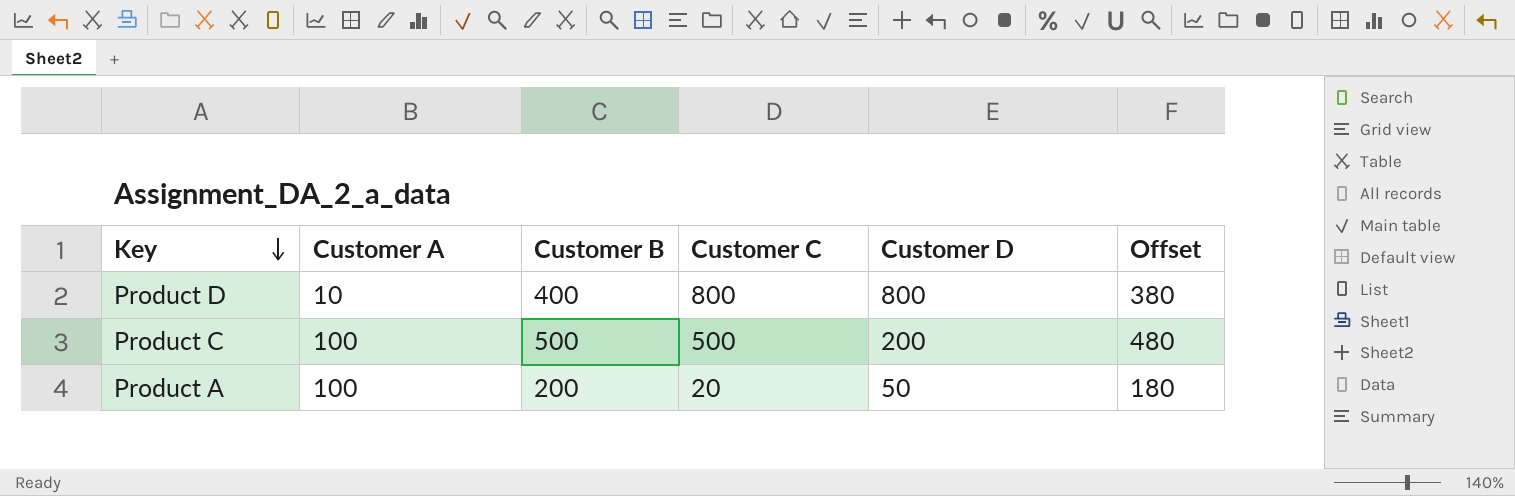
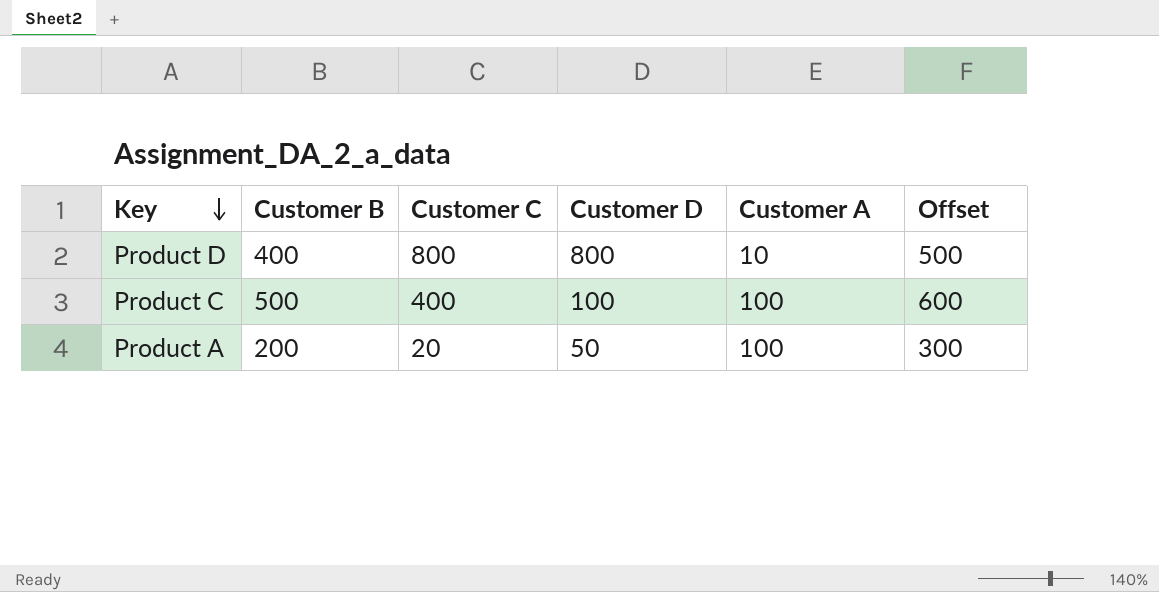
column Customer A | position: 2 -> 5
column Offset | formula: [Customer B] - 20 -> [Customer B] + 100
Product C | Customer C: 500 -> 400
Product C | Customer D: 200 -> 100

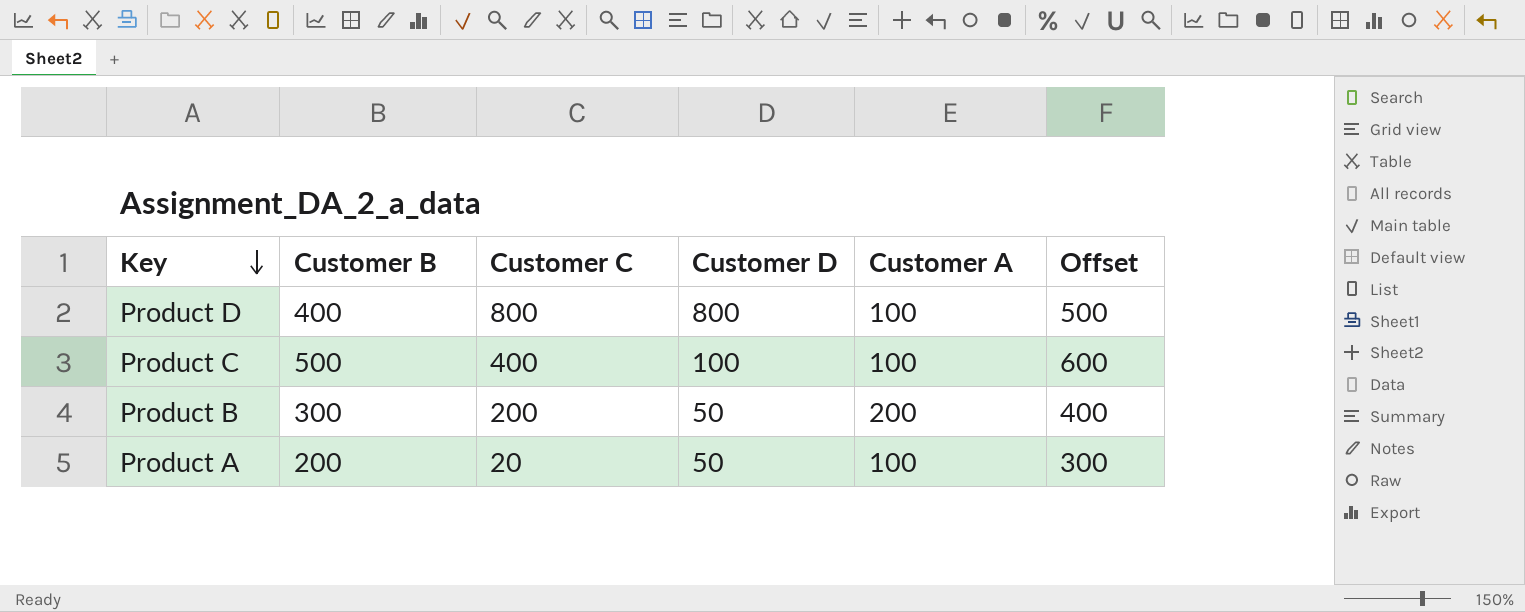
Product D | Customer A: 10 -> 100
row Product B: none -> 300 | 200 | 50 | 200 | 400

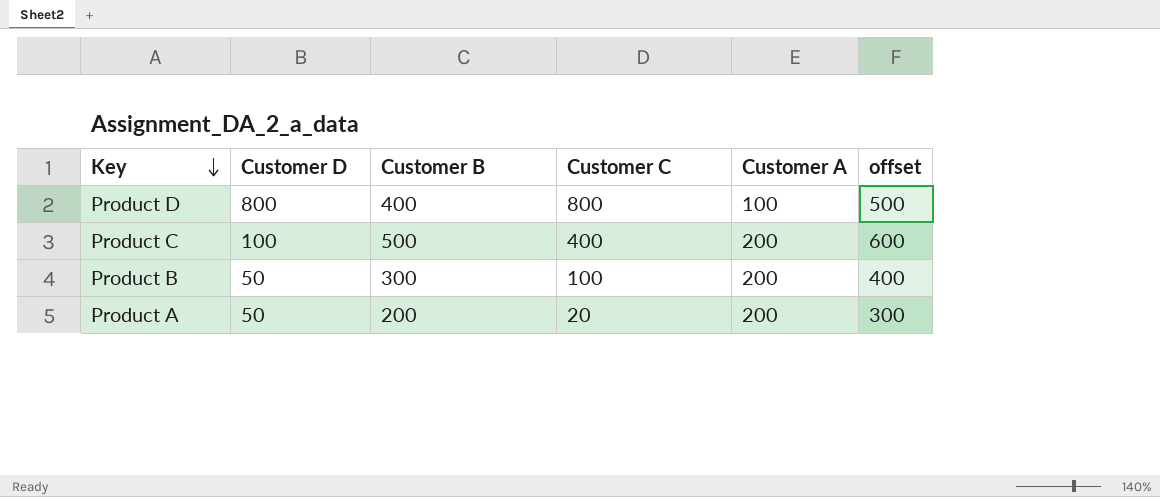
column Customer D | position: 4 -> 2
column name: Offset -> offset
Product C | Customer A: 100 -> 200
Product B | Customer C: 200 -> 100
Product A | Customer A: 100 -> 200

